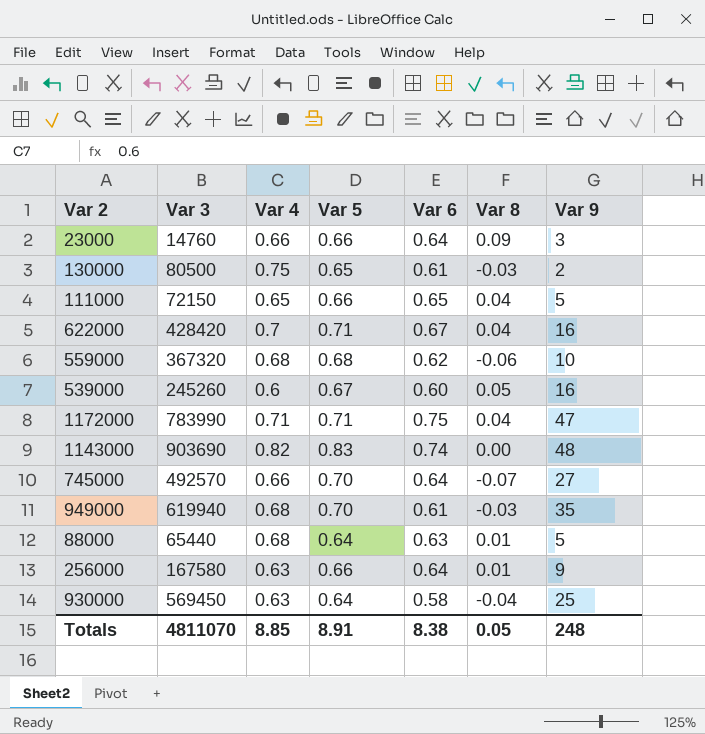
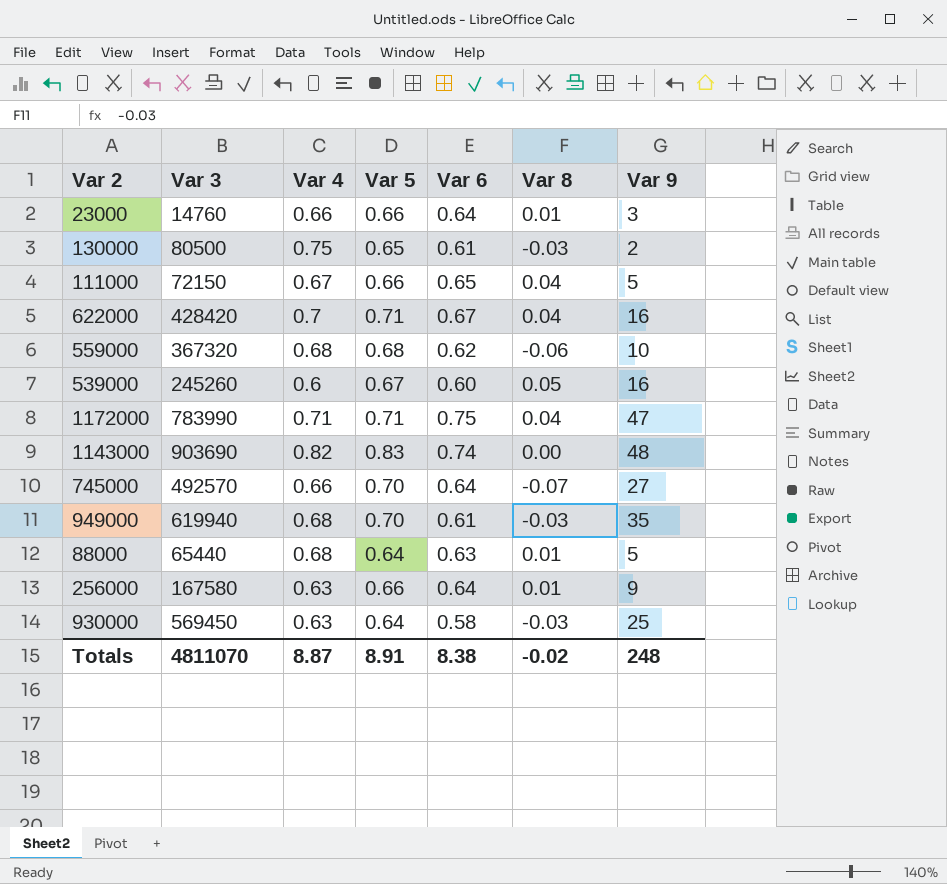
23000 | Var 8: 0.09 -> 0.01
111000 | Var 4: 0.65 -> 0.67
930000 | Var 8: -0.04 -> -0.03
Totals | Var 4: 8.85 -> 8.87
Totals | Var 8: 0.05 -> -0.02

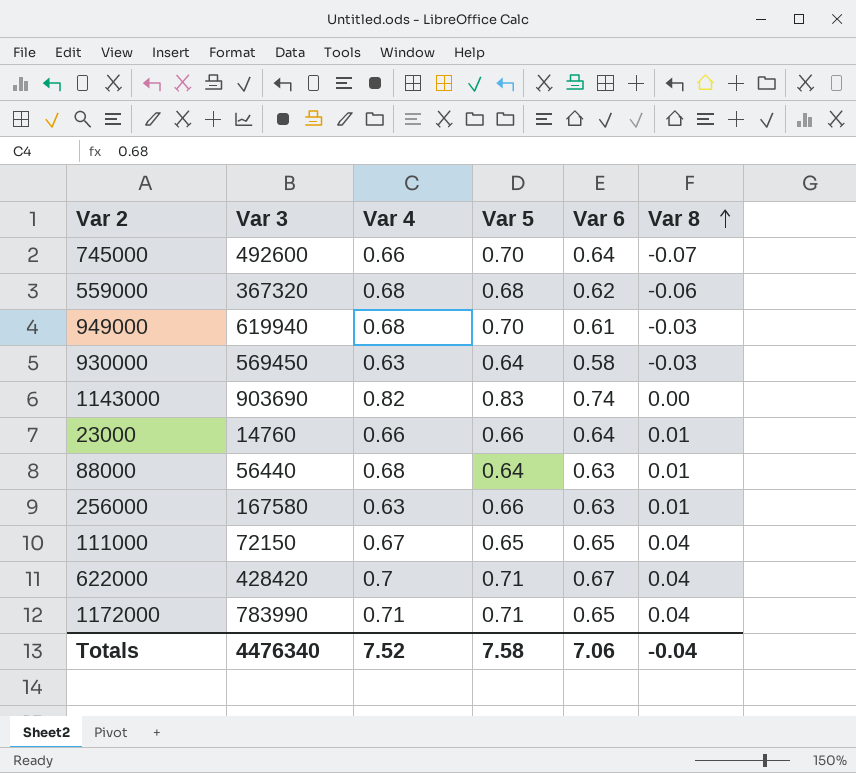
row order: none -> Var 8 ascending
column Var 9 | position: 7 -> none
row 130000: 80500 | 0.75 | 0.65 | 0.61 | -0.03 | 2 -> none
row 539000: 245260 | 0.6 | 0.67 | 0.60 | 0.05 | 16 -> none
745000 | Var 3: 492570 -> 492600
88000 | Var 3: 65440 -> 56440
256000 | Var 6: 0.64 -> 0.63
111000 | Var 5: 0.66 -> 0.65
1172000 | Var 6: 0.75 -> 0.65
Totals | Var 3: 4811070 -> 4476340
Totals | Var 4: 8.87 -> 7.52
Totals | Var 5: 8.91 -> 7.58
Totals | Var 6: 8.38 -> 7.06
Totals | Var 8: -0.02 -> -0.04

